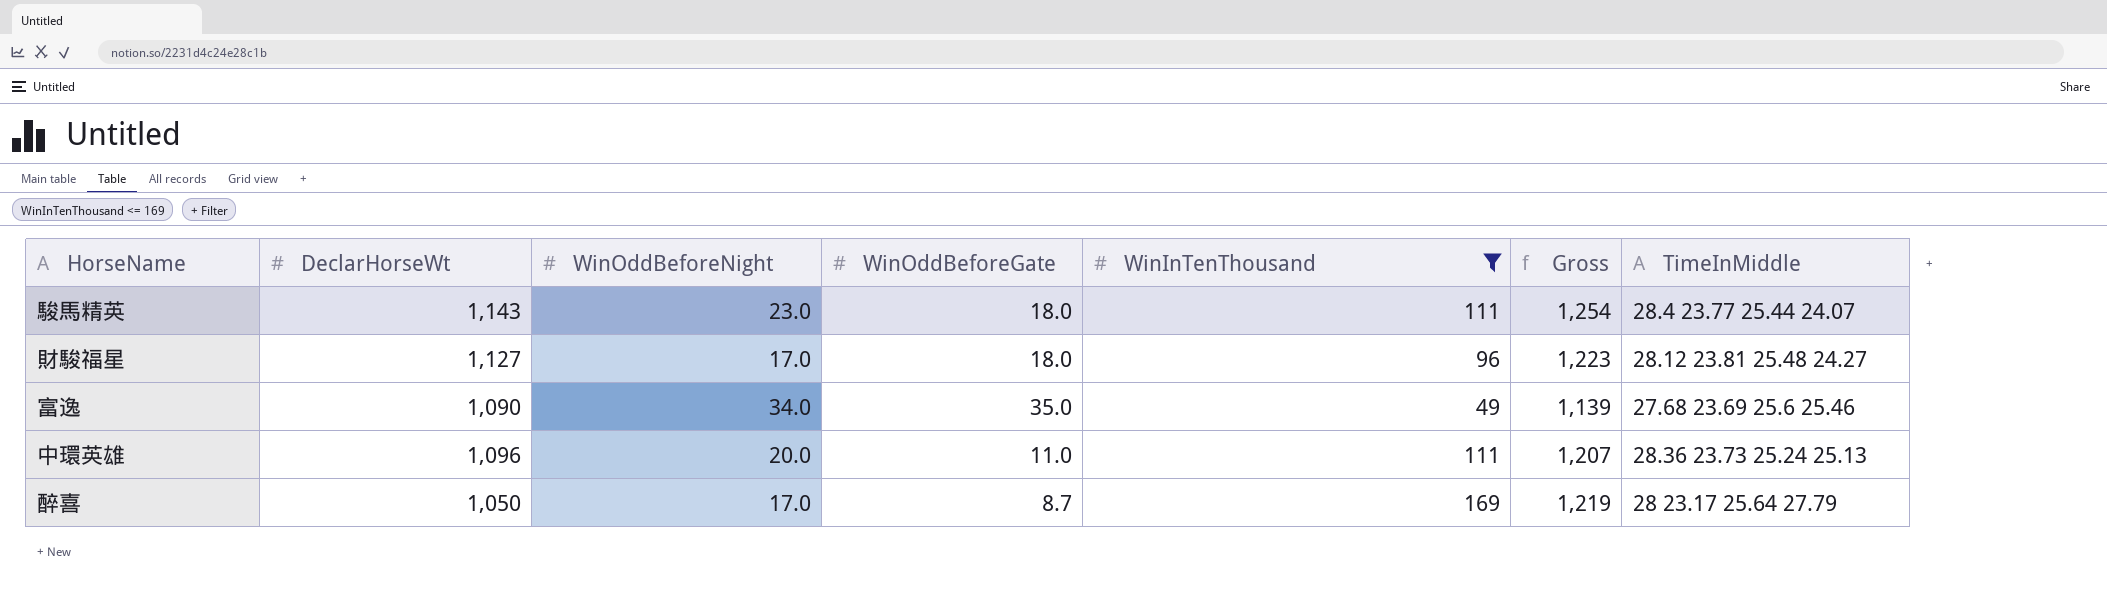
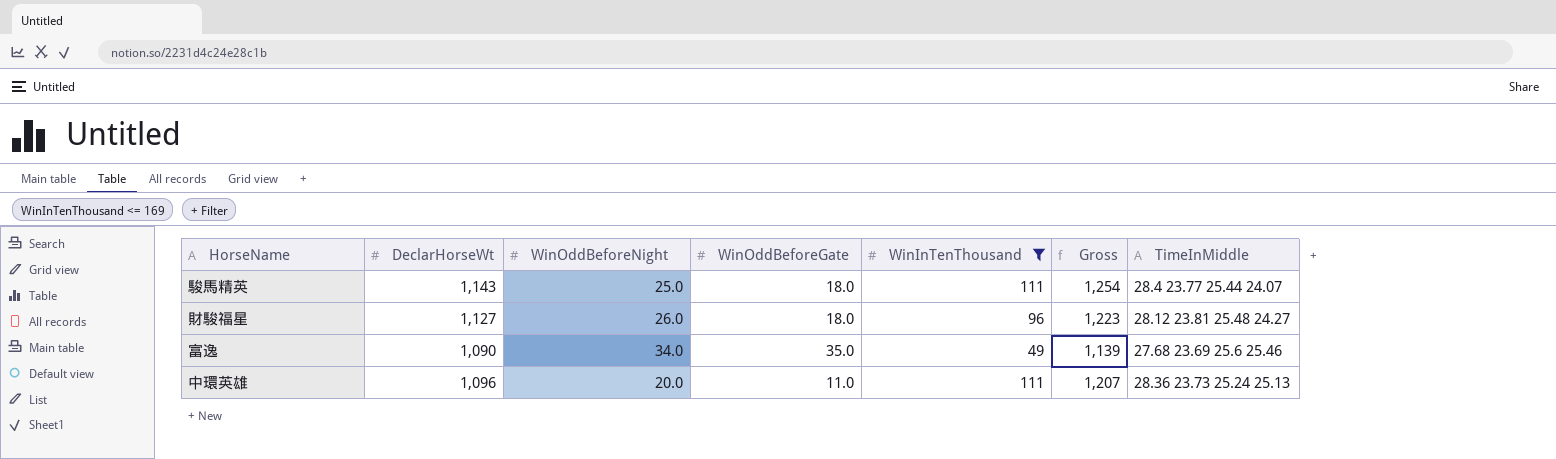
row 醉喜: 1,050 | 17.0 | 8.7 | 169 | 1,219 | 28 23.17 25.64 27.79 -> none
駿馬精英 | WinOddBeforeNight: 23.0 -> 25.0
財駿福星 | WinOddBeforeNight: 17.0 -> 26.0

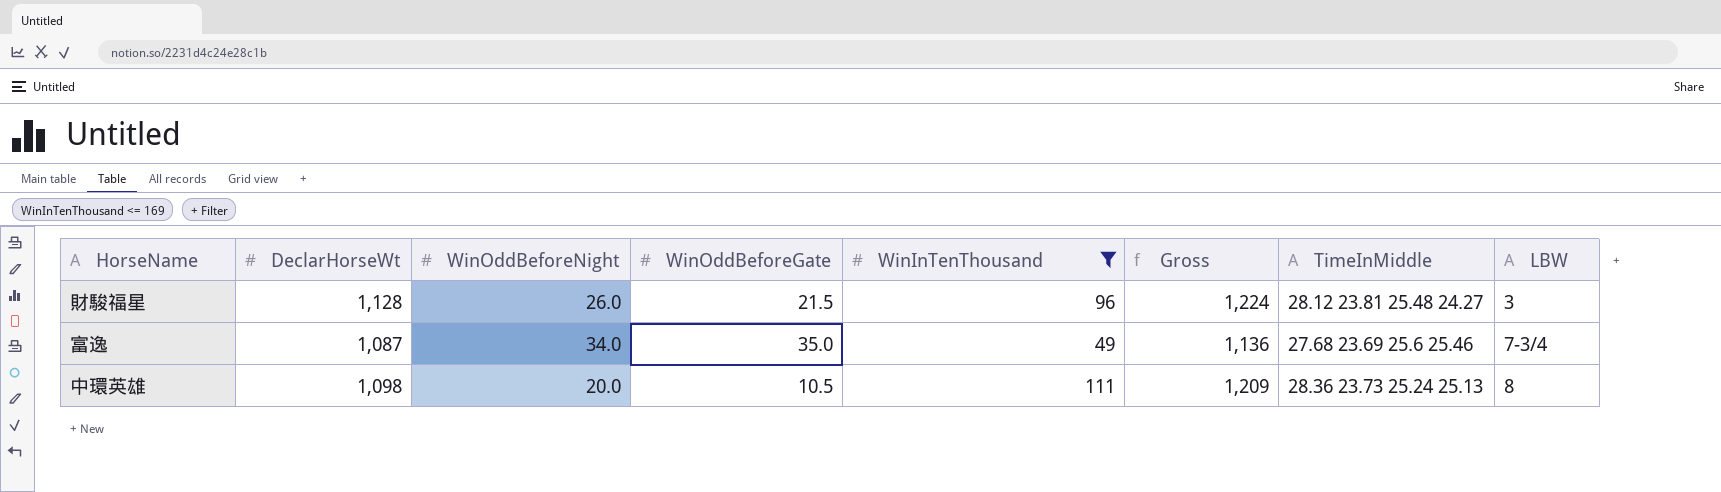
column LBW | position: none -> 8
row 駿馬精英: 1,143 | 25.0 | 18.0 | 111 | 1,254 | 28.4 23.77 25.44 24.07 -> none
財駿福星 | DeclarHorseWt: 1,127 -> 1,128
財駿福星 | WinOddBeforeGate: 18.0 -> 21.5
財駿福星 | Gross: 1,223 -> 1,224
富逸 | DeclarHorseWt: 1,090 -> 1,087
富逸 | Gross: 1,139 -> 1,136
中環英雄 | DeclarHorseWt: 1,096 -> 1,098
中環英雄 | WinOddBeforeGate: 11.0 -> 10.5
中環英雄 | Gross: 1,207 -> 1,209

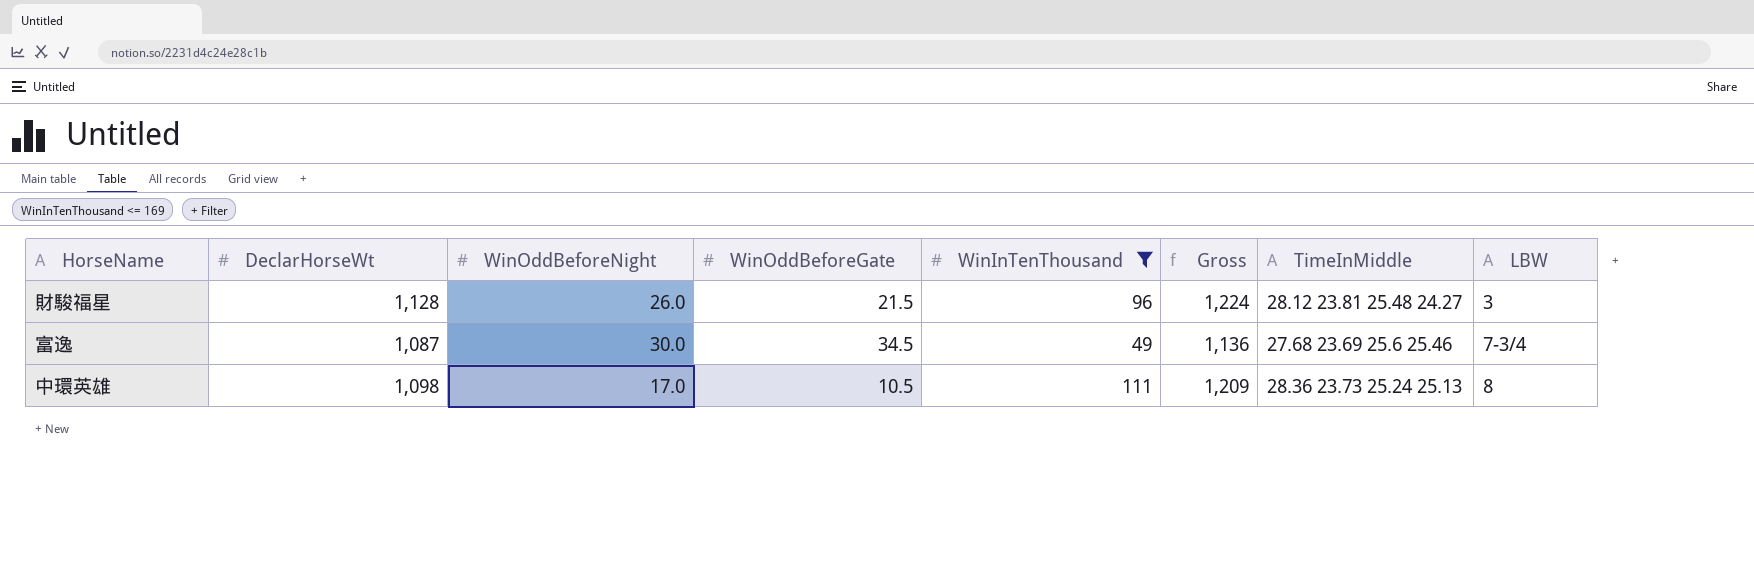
富逸 | WinOddBeforeNight: 34.0 -> 30.0
富逸 | WinOddBeforeGate: 35.0 -> 34.5
中環英雄 | WinOddBeforeNight: 20.0 -> 17.0

